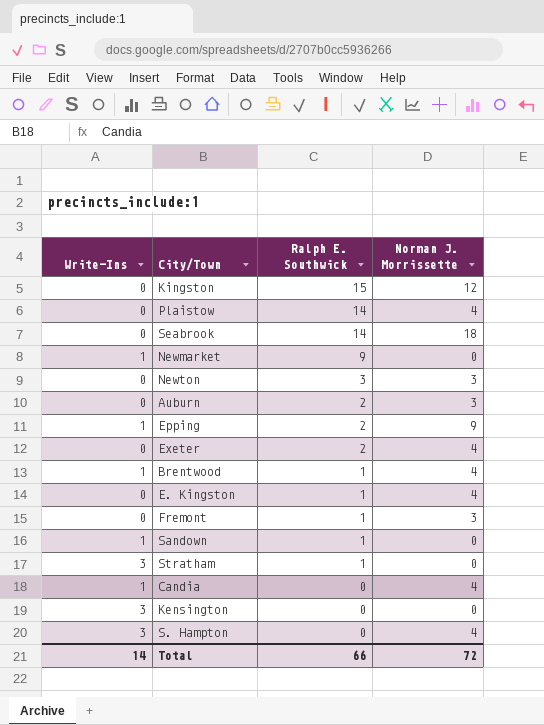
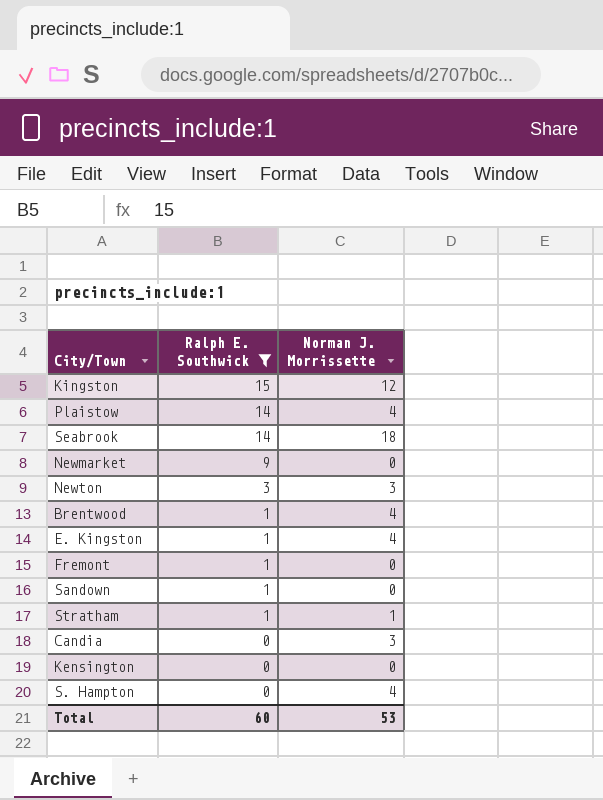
filter: none -> Ralph E. Southwick != 2
column Write-Ins | position: 1 -> none
Fremont | Norman J. Morrissette: 3 -> 0
Stratham | Norman J. Morrissette: 0 -> 1
Candia | Norman J. Morrissette: 4 -> 3
Total | Ralph E. Southwick: 66 -> 60
Total | Norman J. Morrissette: 72 -> 53

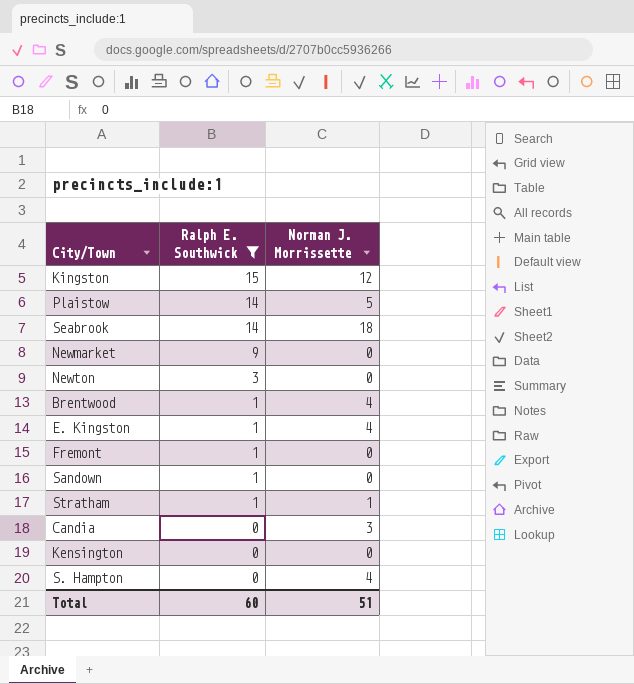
Plaistow | Norman J. Morrissette: 4 -> 5
Newton | Norman J. Morrissette: 3 -> 0
Total | Norman J. Morrissette: 53 -> 51

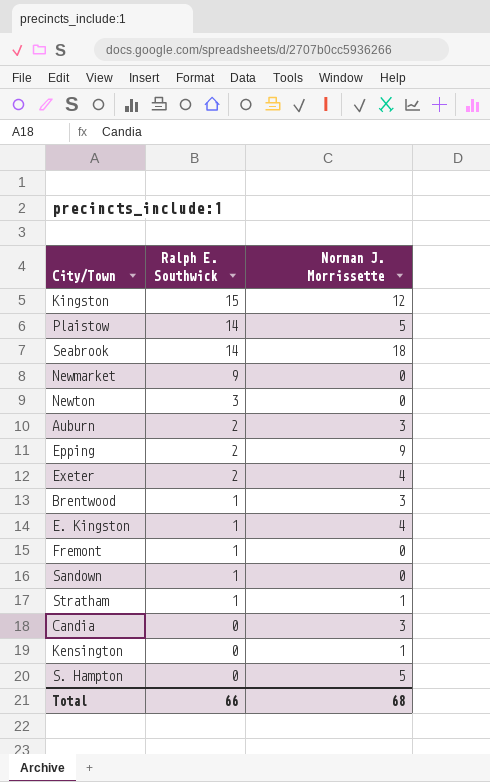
filter: Ralph E. Southwick != 2 -> none
Brentwood | Norman J. Morrissette: 4 -> 3
Kensington | Norman J. Morrissette: 0 -> 1
S. Hampton | Norman J. Morrissette: 4 -> 5
Total | Ralph E. Southwick: 60 -> 66
Total | Norman J. Morrissette: 51 -> 68

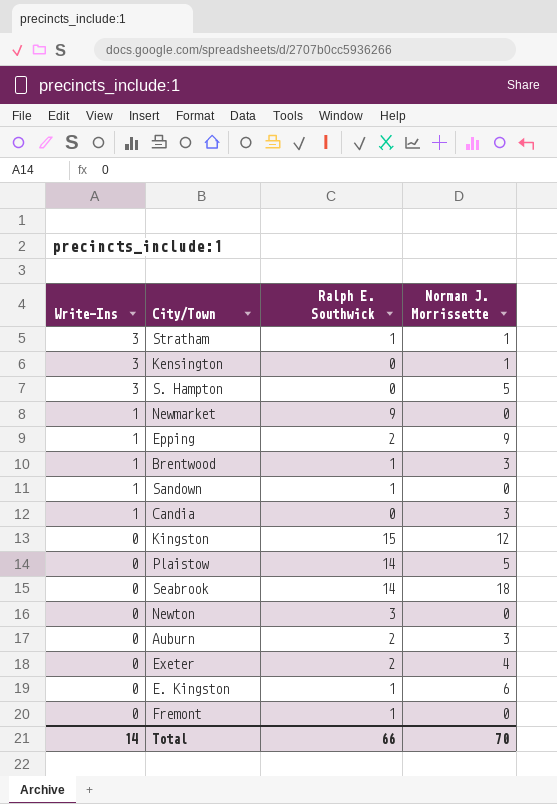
row order: Ralph E. Southwick descending -> Write-Ins descending
column Write-Ins | position: none -> 1
E. Kingston | Norman J. Morrissette: 4 -> 6
Total | Norman J. Morrissette: 68 -> 70

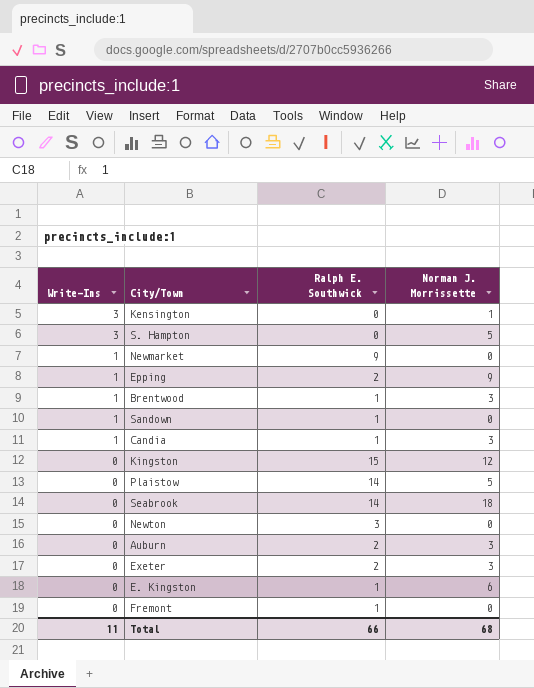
row Stratham: 3 | 1 | 1 -> none
Candia | Ralph E. Southwick: 0 -> 1
Exeter | Norman J. Morrissette: 4 -> 3
Total | Write-Ins: 14 -> 11
Total | Norman J. Morrissette: 70 -> 68

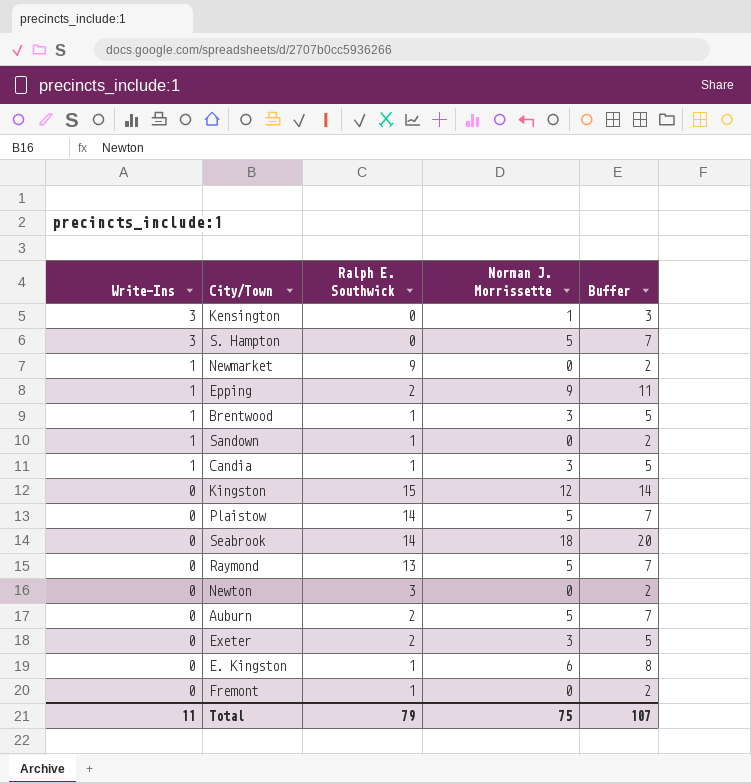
column Buffer | formula: none -> [Norman J. Morrissette] + 2
row Raymond: none -> 0 | 13 | 5 | 7
Auburn | Norman J. Morrissette: 3 -> 5
Total | Ralph E. Southwick: 66 -> 79
Total | Norman J. Morrissette: 68 -> 75

